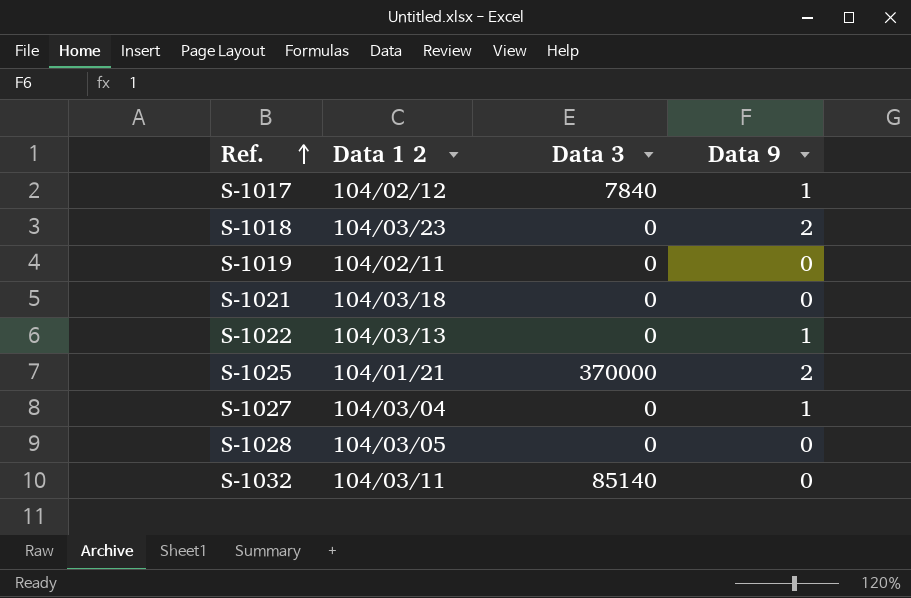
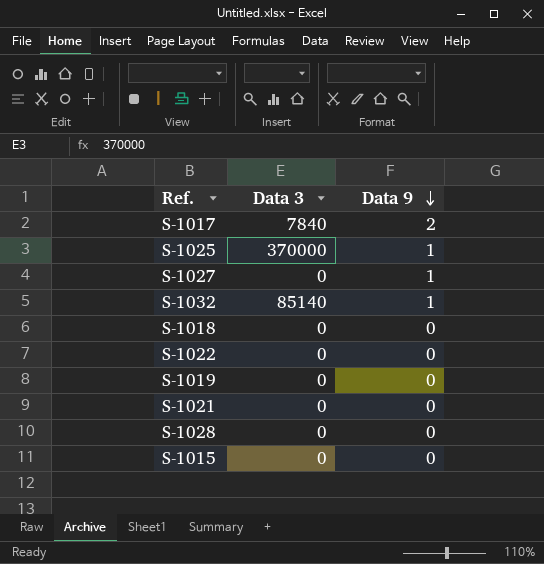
row order: Ref. ascending -> Data 9 descending
column Data 1 2 | position: 2 -> none
S-1017 | Data 9: 1 -> 2
S-1025 | Data 9: 2 -> 1
S-1032 | Data 9: 0 -> 1
S-1018 | Data 9: 2 -> 0
S-1022 | Data 9: 1 -> 0
row S-1015: none -> 0 | 0

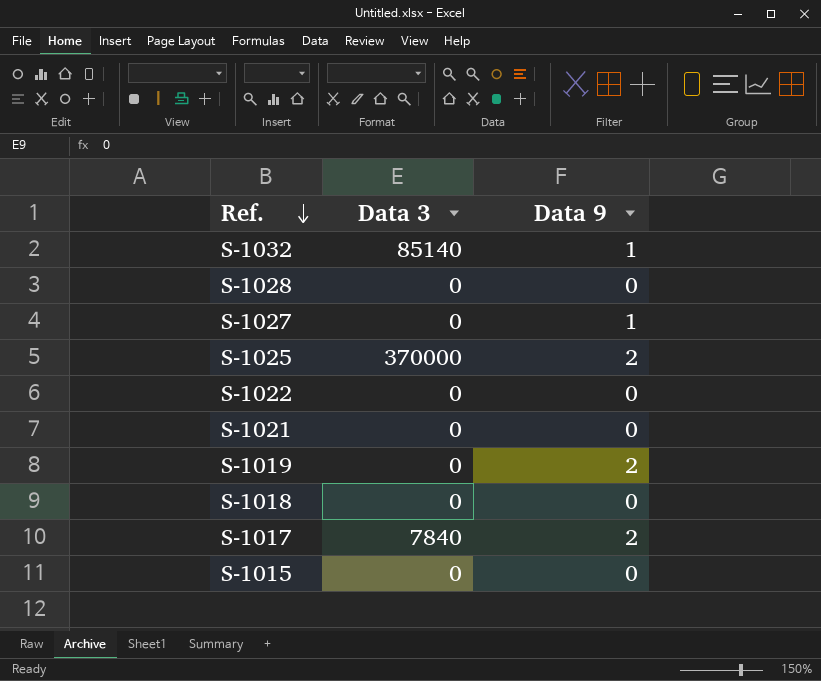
row order: Data 9 descending -> Ref. descending
S-1025 | Data 9: 1 -> 2
S-1019 | Data 9: 0 -> 2

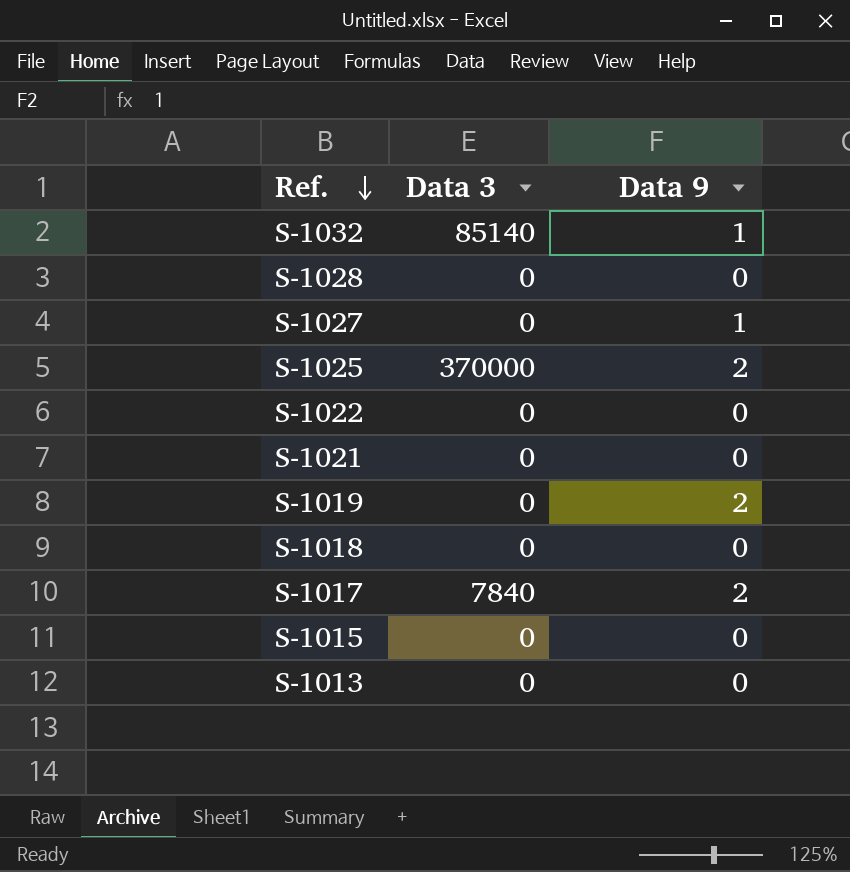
row S-1013: none -> 0 | 0

